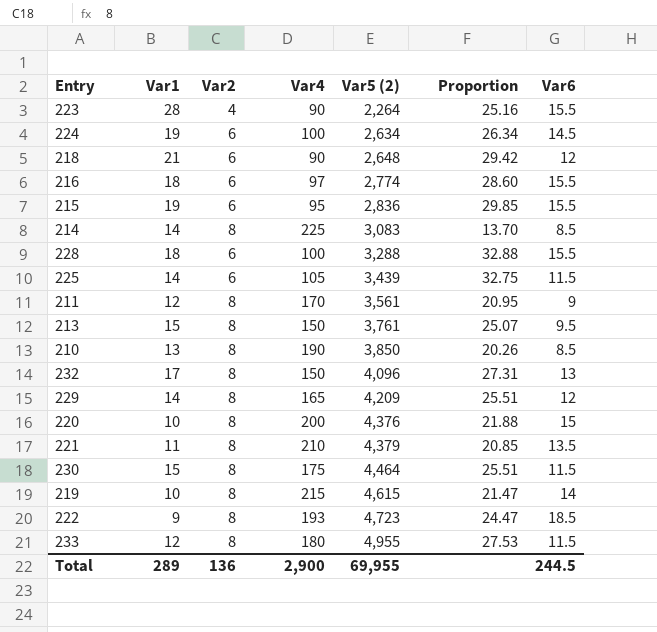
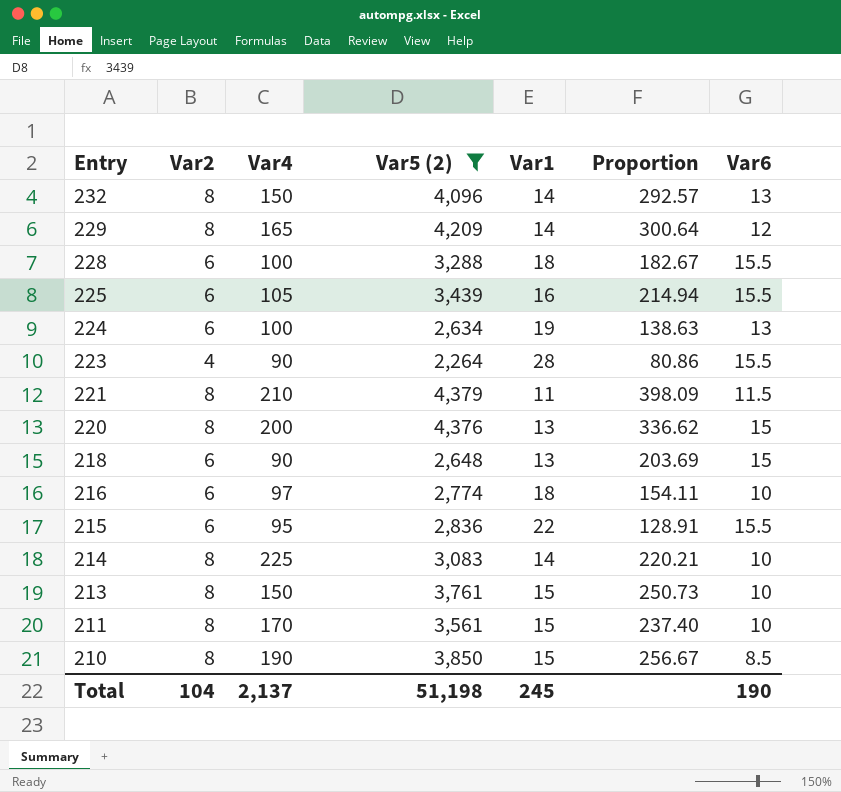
filter: none -> Var5 (2) <= 4,379
row order: Var5 (2) ascending -> Entry descending
column Var1 | position: 2 -> 5
column Proportion | formula: [Var5 (2)] / [Var4] -> [Var5 (2)] / [Var1]
232 | Var1: 17 -> 14
225 | Var1: 14 -> 16
225 | Var6: 11.5 -> 15.5
224 | Var6: 14.5 -> 13
221 | Var6: 13.5 -> 11.5
220 | Var1: 10 -> 13
218 | Var1: 21 -> 13
218 | Var6: 12 -> 15
216 | Var6: 15.5 -> 10
215 | Var1: 19 -> 22
214 | Var6: 8.5 -> 10
213 | Var6: 9.5 -> 10
211 | Var1: 12 -> 15
211 | Var6: 9 -> 10
210 | Var1: 13 -> 15
Total | Var2: 136 -> 104
Total | Var4: 2,900 -> 2,137
Total | Var5 (2): 69,955 -> 51,198
Total | Var1: 289 -> 245
Total | Var6: 244.5 -> 190

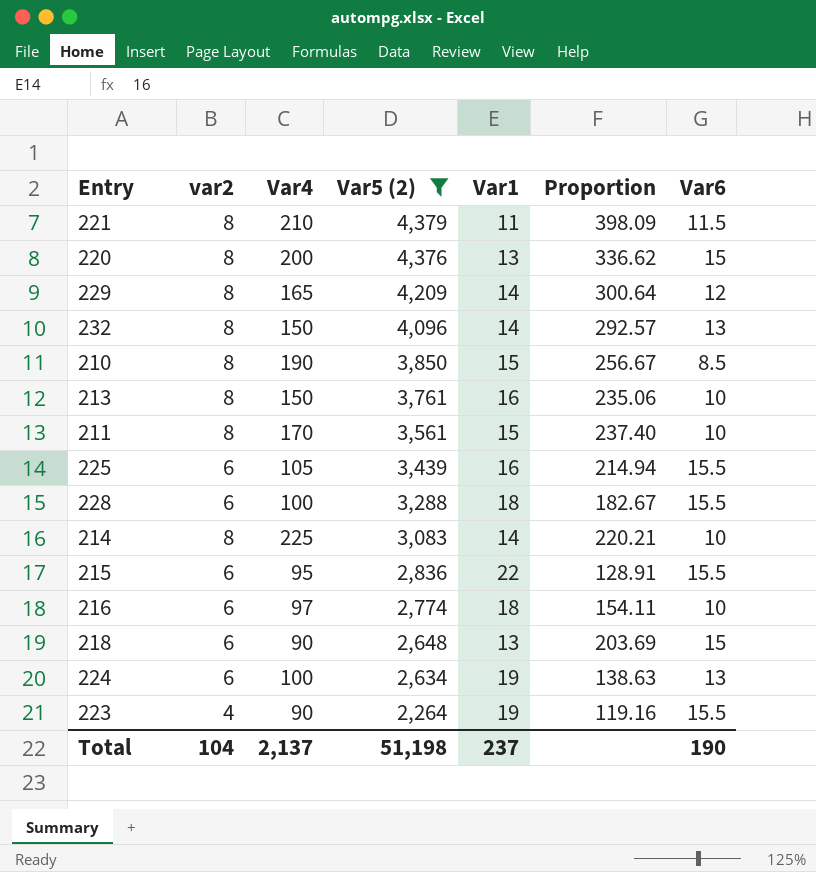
row order: Entry descending -> Var5 (2) descending
column name: Var2 -> var2
213 | Var1: 15 -> 16
213 | Proportion: 250.73 -> 235.06
223 | Var1: 28 -> 19
223 | Proportion: 80.86 -> 119.16
Total | Var1: 245 -> 237

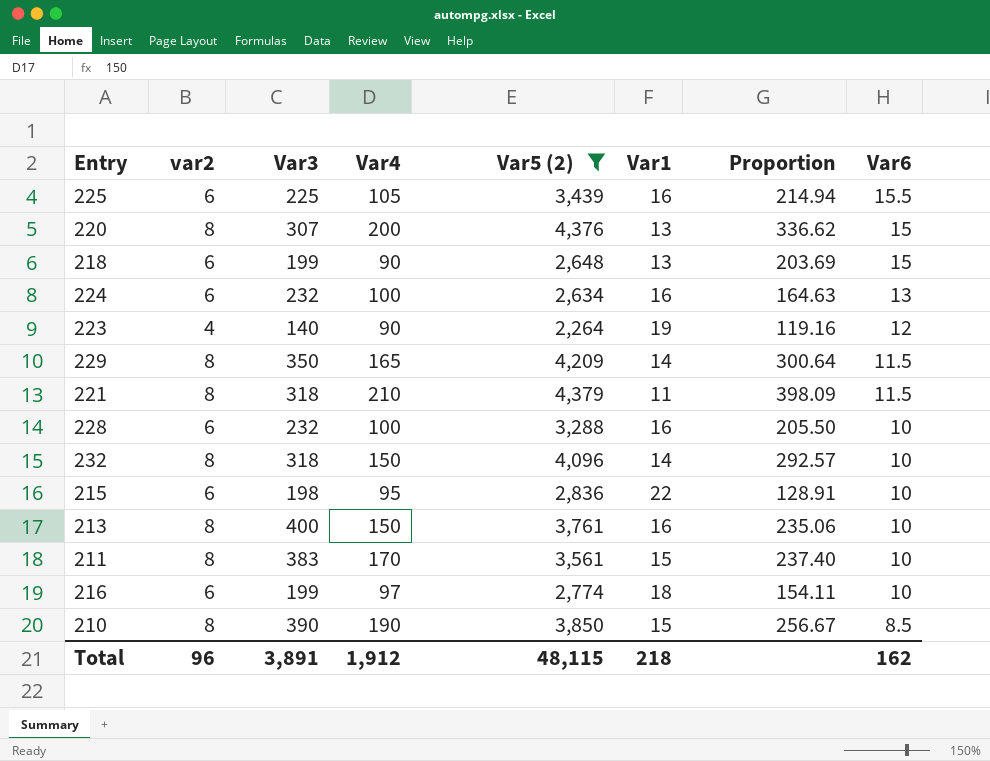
row order: Var5 (2) descending -> Var6 descending
column Var3 | position: none -> 3
row 214: 8 | 225 | 3,083 | 14 | 220.21 | 10 -> none
224 | Var1: 19 -> 16
224 | Proportion: 138.63 -> 164.63
223 | Var6: 15.5 -> 12
229 | Var6: 12 -> 11.5
228 | Var1: 18 -> 16
228 | Proportion: 182.67 -> 205.50
228 | Var6: 15.5 -> 10
232 | Var6: 13 -> 10
215 | Var6: 15.5 -> 10
Total | var2: 104 -> 96
Total | Var4: 2,137 -> 1,912
Total | Var5 (2): 51,198 -> 48,115
Total | Var1: 237 -> 218
Total | Var6: 190 -> 162

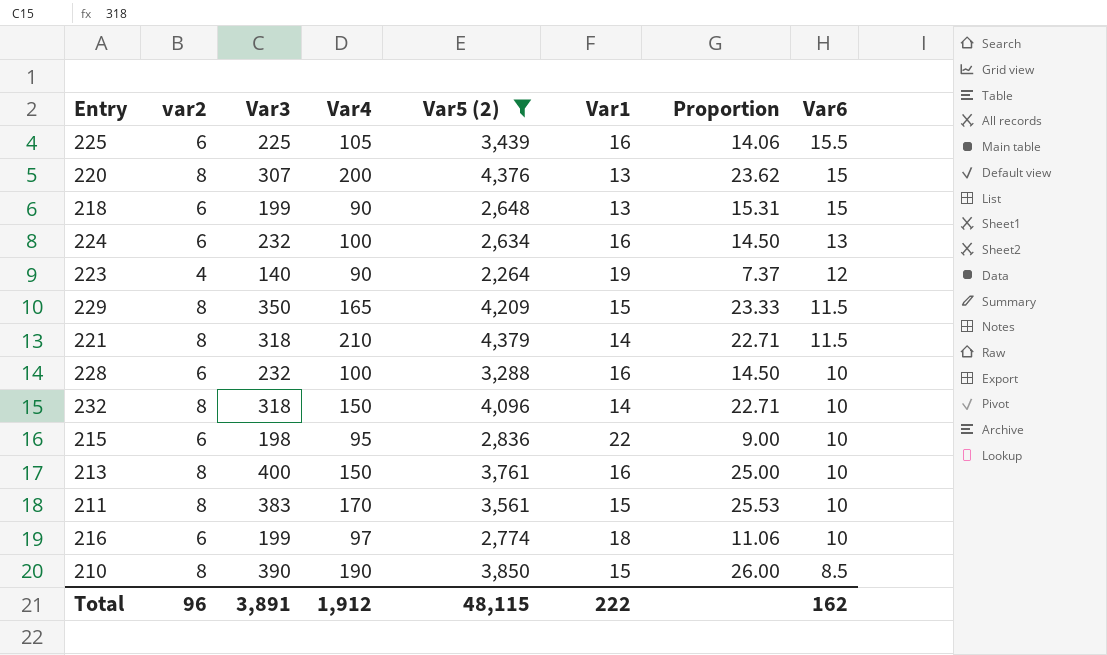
column Proportion | formula: [Var5 (2)] / [Var1] -> [Var3] / [Var1]
229 | Var1: 14 -> 15
221 | Var1: 11 -> 14
Total | Var1: 218 -> 222

